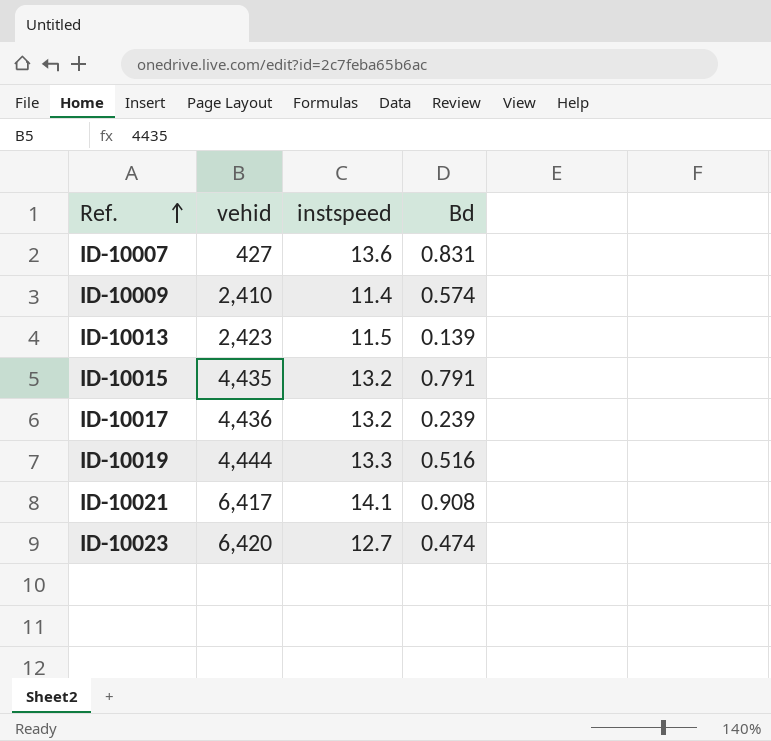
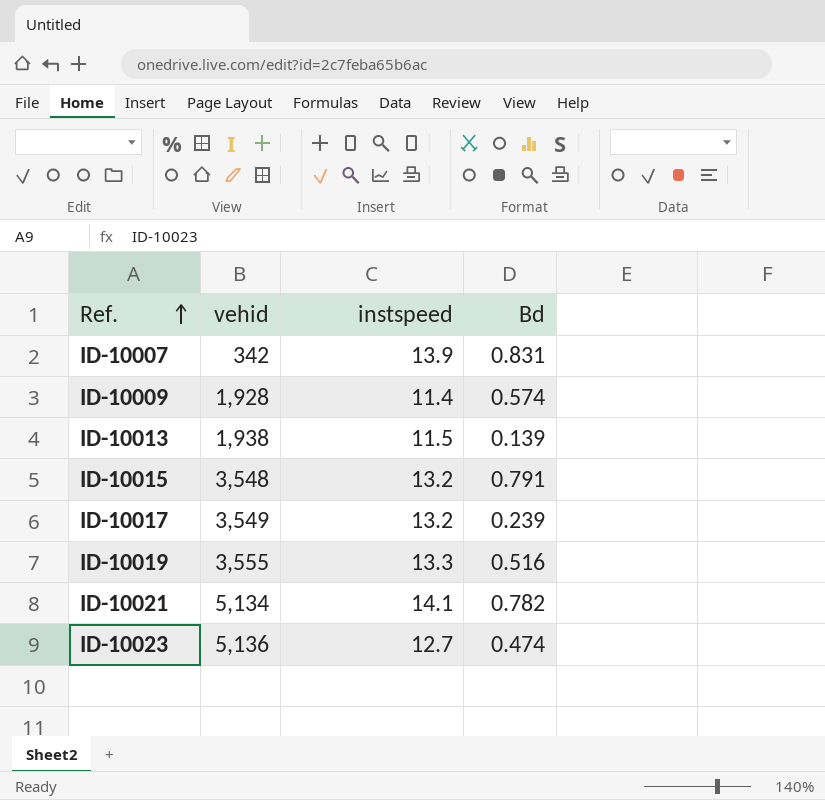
ID-10007 | vehid: 427 -> 342
ID-10007 | instspeed: 13.6 -> 13.9
ID-10009 | vehid: 2,410 -> 1,928
ID-10013 | vehid: 2,423 -> 1,938
ID-10015 | vehid: 4,435 -> 3,548
ID-10017 | vehid: 4,436 -> 3,549
ID-10019 | vehid: 4,444 -> 3,555
ID-10021 | vehid: 6,417 -> 5,134
ID-10021 | Bd: 0.908 -> 0.782
ID-10023 | vehid: 6,420 -> 5,136

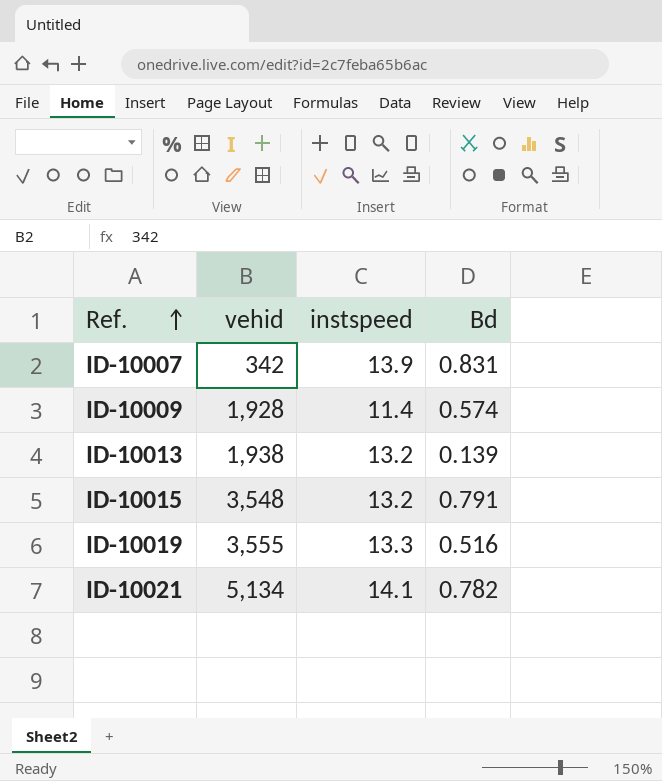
row ID-10017: 3,549 | 13.2 | 0.239 -> none
row ID-10023: 5,136 | 12.7 | 0.474 -> none
ID-10013 | instspeed: 11.5 -> 13.2

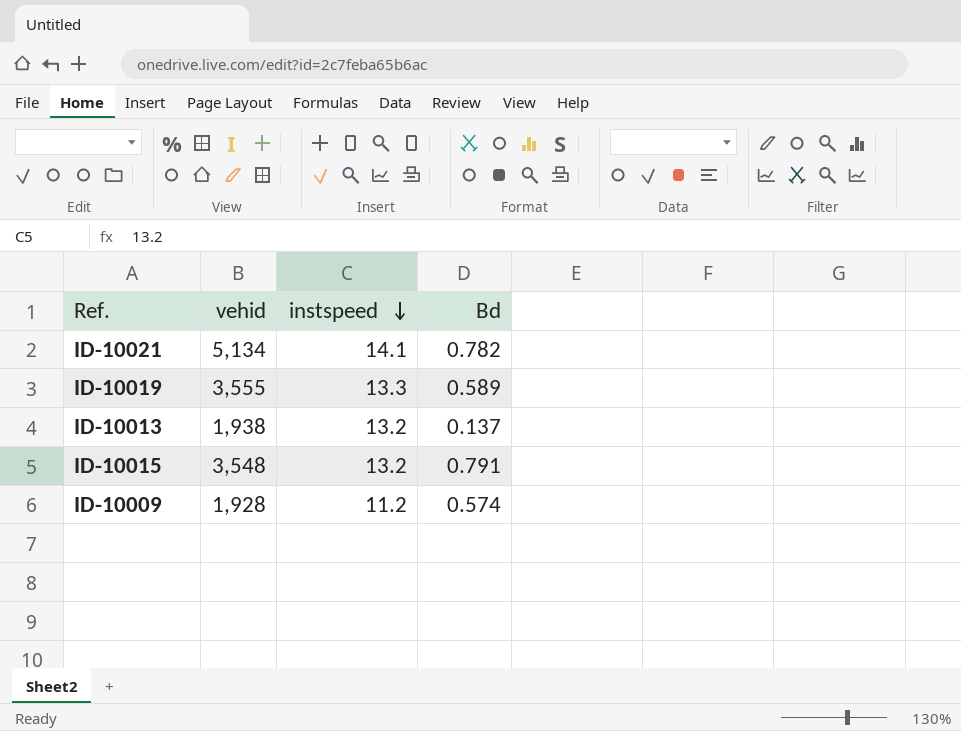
row order: Ref. ascending -> instspeed descending
row ID-10007: 342 | 13.9 | 0.831 -> none
ID-10019 | Bd: 0.516 -> 0.589
ID-10013 | Bd: 0.139 -> 0.137
ID-10009 | instspeed: 11.4 -> 11.2

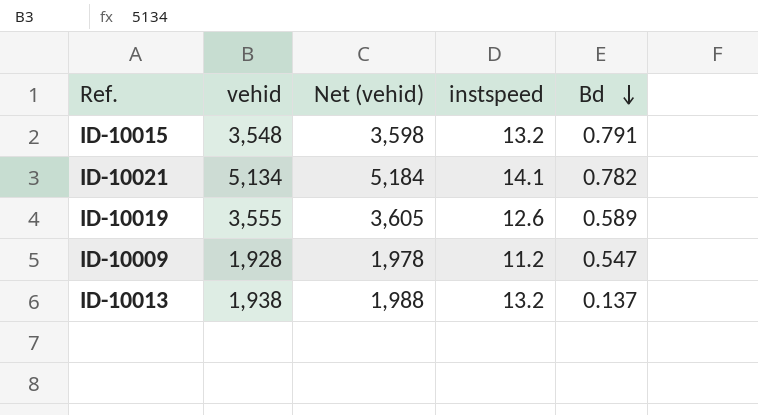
row order: instspeed descending -> Bd descending
column Net (vehid) | formula: none -> [vehid] + 50
ID-10019 | instspeed: 13.3 -> 12.6
ID-10009 | Bd: 0.574 -> 0.547

